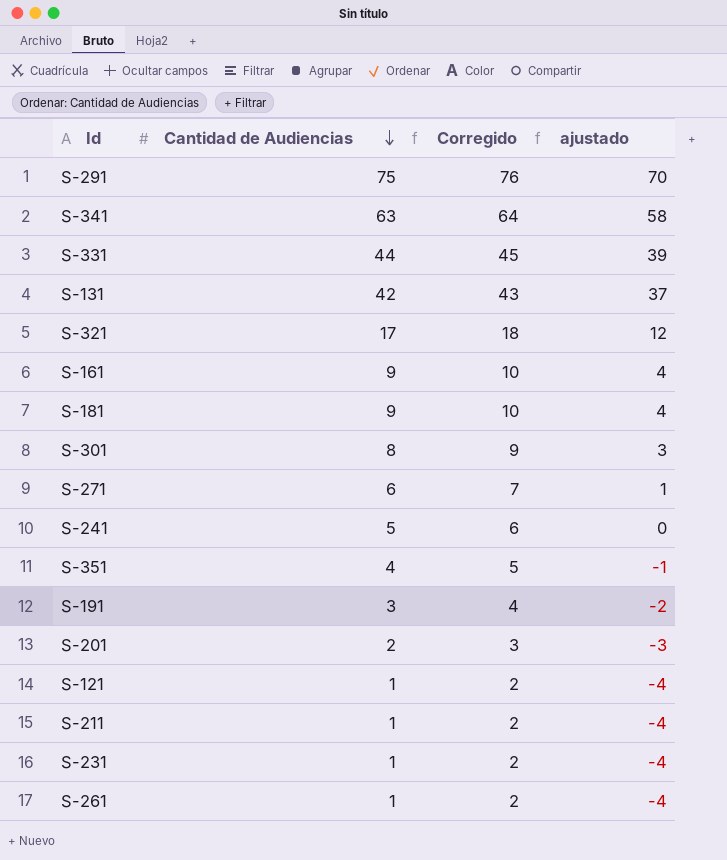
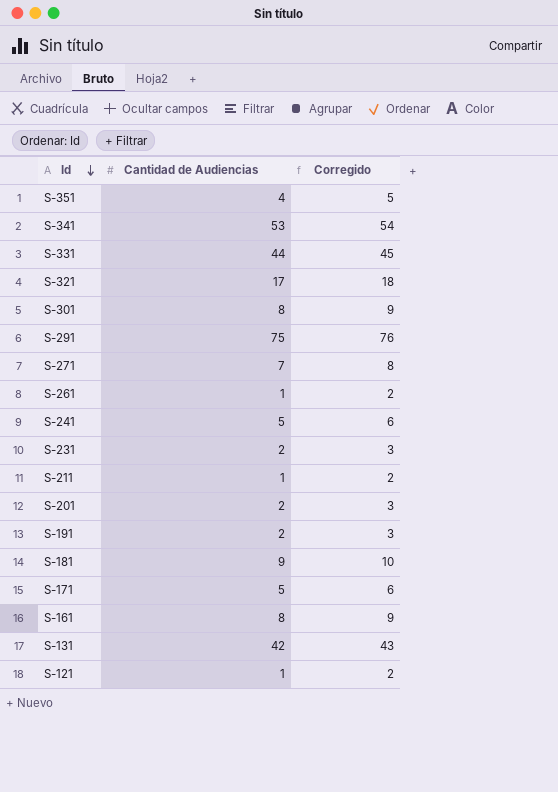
row order: Cantidad de Audiencias descending -> Id descending
column ajustado | formula: [Cantidad de Audiencias] - 5 -> none
S-341 | Cantidad de Audiencias: 63 -> 53
S-341 | Corregido: 64 -> 54
S-271 | Cantidad de Audiencias: 6 -> 7
S-271 | Corregido: 7 -> 8
S-231 | Cantidad de Audiencias: 1 -> 2
S-231 | Corregido: 2 -> 3
S-191 | Cantidad de Audiencias: 3 -> 2
S-191 | Corregido: 4 -> 3
row S-171: none -> 5 | 6
S-161 | Cantidad de Audiencias: 9 -> 8
S-161 | Corregido: 10 -> 9

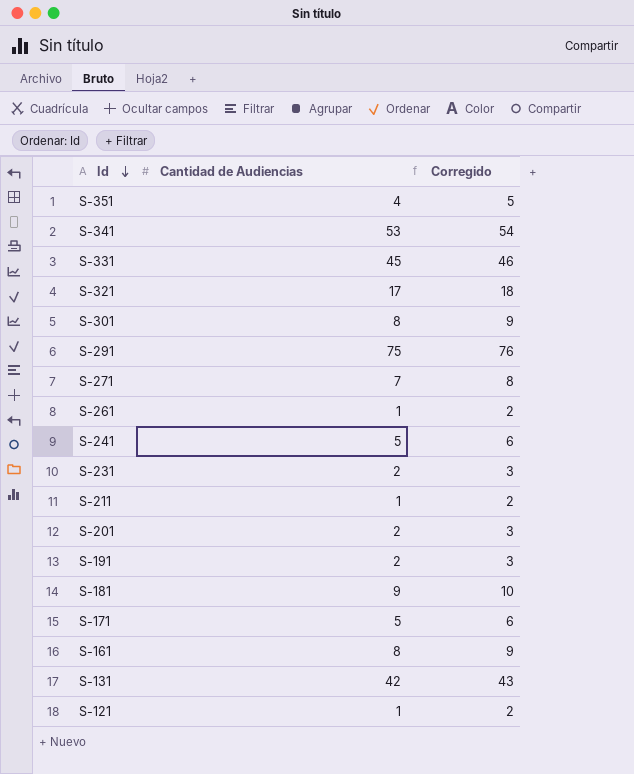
S-331 | Cantidad de Audiencias: 44 -> 45
S-331 | Corregido: 45 -> 46

